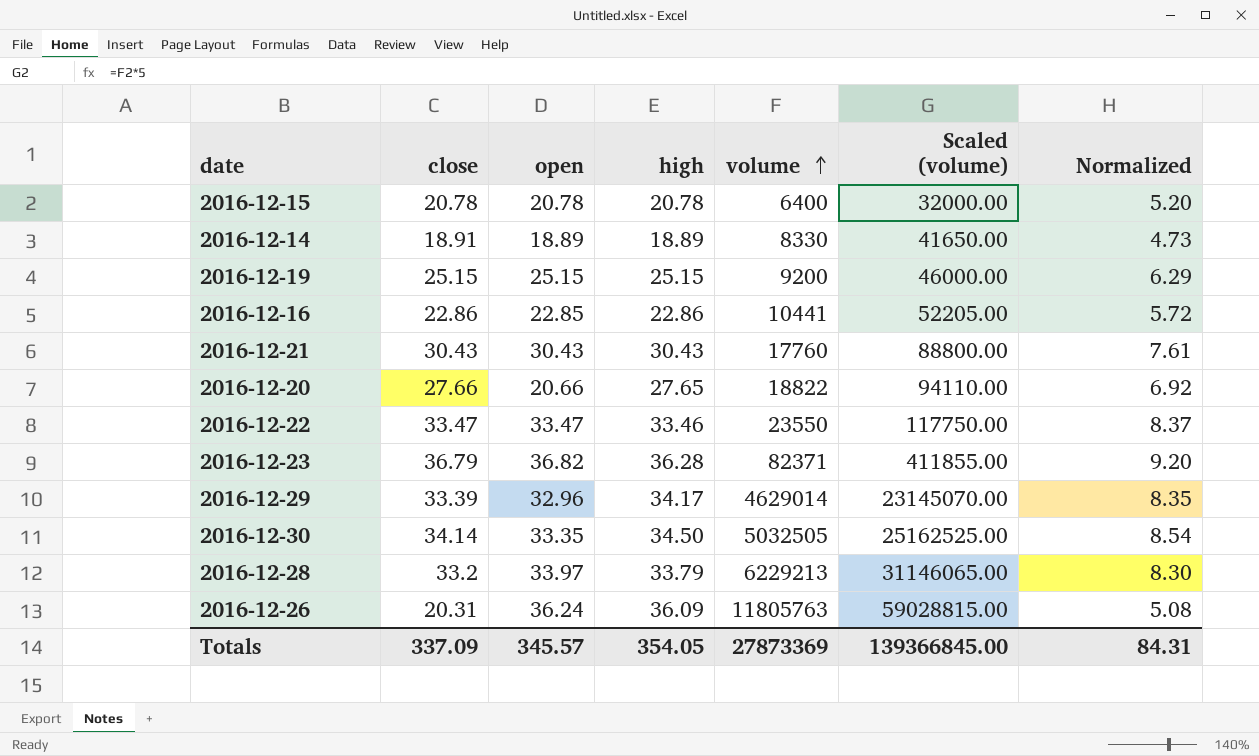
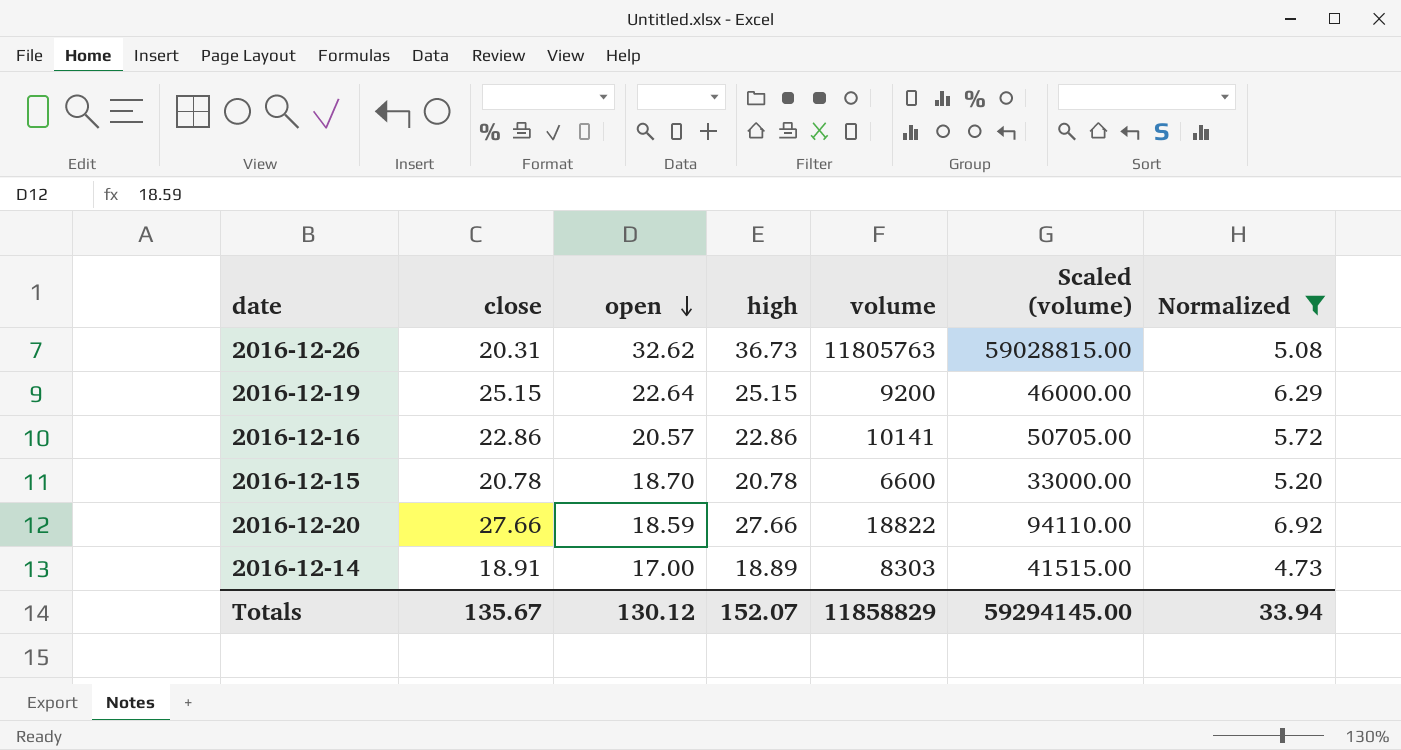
filter: none -> Normalized <= 6.92
row order: volume ascending -> open descending
2016-12-26 | open: 36.24 -> 32.62
2016-12-26 | high: 36.09 -> 36.73
2016-12-19 | open: 25.15 -> 22.64
2016-12-16 | open: 22.85 -> 20.57
2016-12-16 | volume: 10441 -> 10141
2016-12-16 | Scaled (volume): 52205.00 -> 50705.00
2016-12-15 | open: 20.78 -> 18.70
2016-12-15 | volume: 6400 -> 6600
2016-12-15 | Scaled (volume): 32000.00 -> 33000.00
2016-12-20 | open: 20.66 -> 18.59
2016-12-20 | high: 27.65 -> 27.66
2016-12-14 | open: 18.89 -> 17.00
2016-12-14 | volume: 8330 -> 8303
2016-12-14 | Scaled (volume): 41650.00 -> 41515.00
Totals | close: 337.09 -> 135.67
Totals | open: 345.57 -> 130.12
Totals | high: 354.05 -> 152.07
Totals | volume: 27873369 -> 11858829
Totals | Scaled (volume): 139366845.00 -> 59294145.00
Totals | Normalized: 84.31 -> 33.94

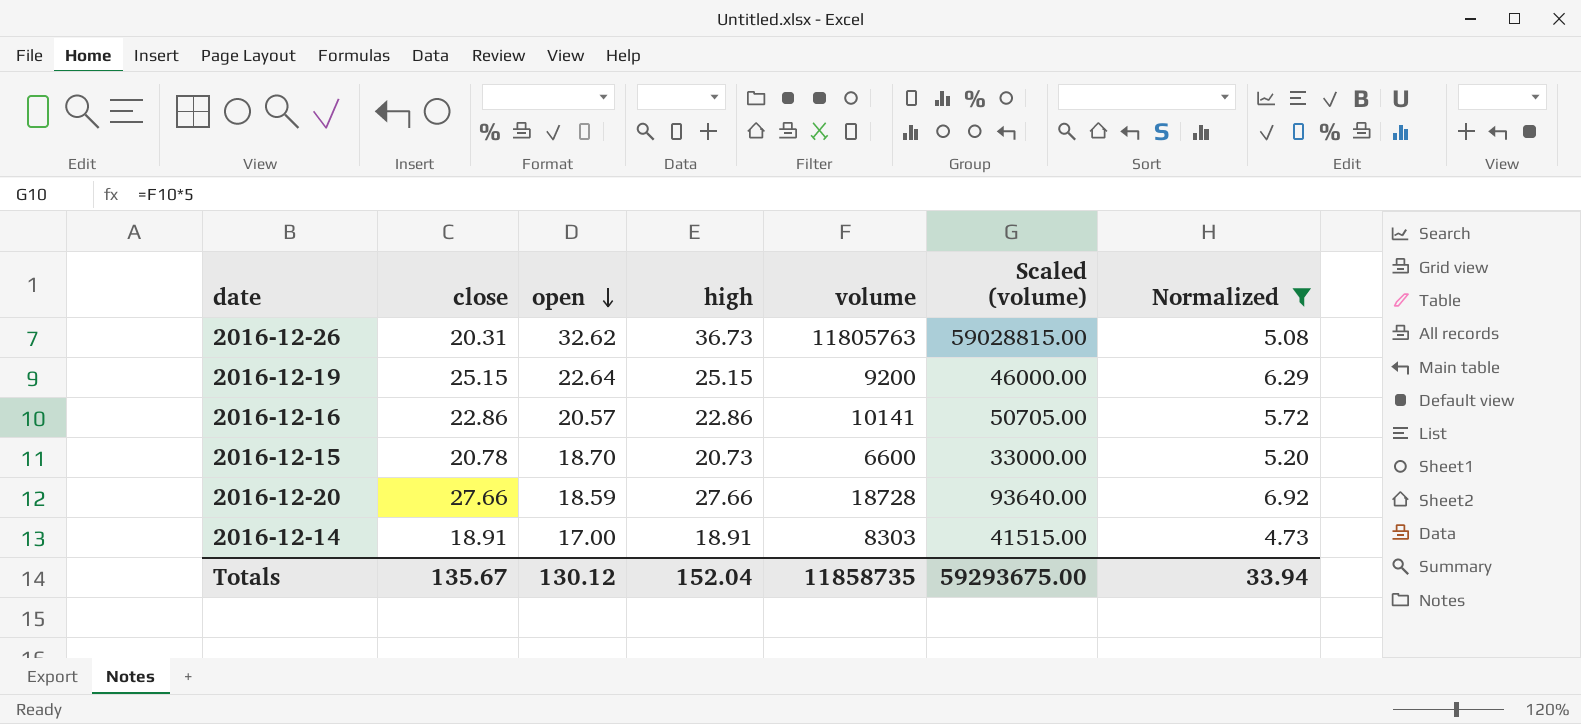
2016-12-15 | high: 20.78 -> 20.73
2016-12-20 | volume: 18822 -> 18728
2016-12-20 | Scaled (volume): 94110.00 -> 93640.00
2016-12-14 | high: 18.89 -> 18.91
Totals | high: 152.07 -> 152.04
Totals | volume: 11858829 -> 11858735
Totals | Scaled (volume): 59294145.00 -> 59293675.00

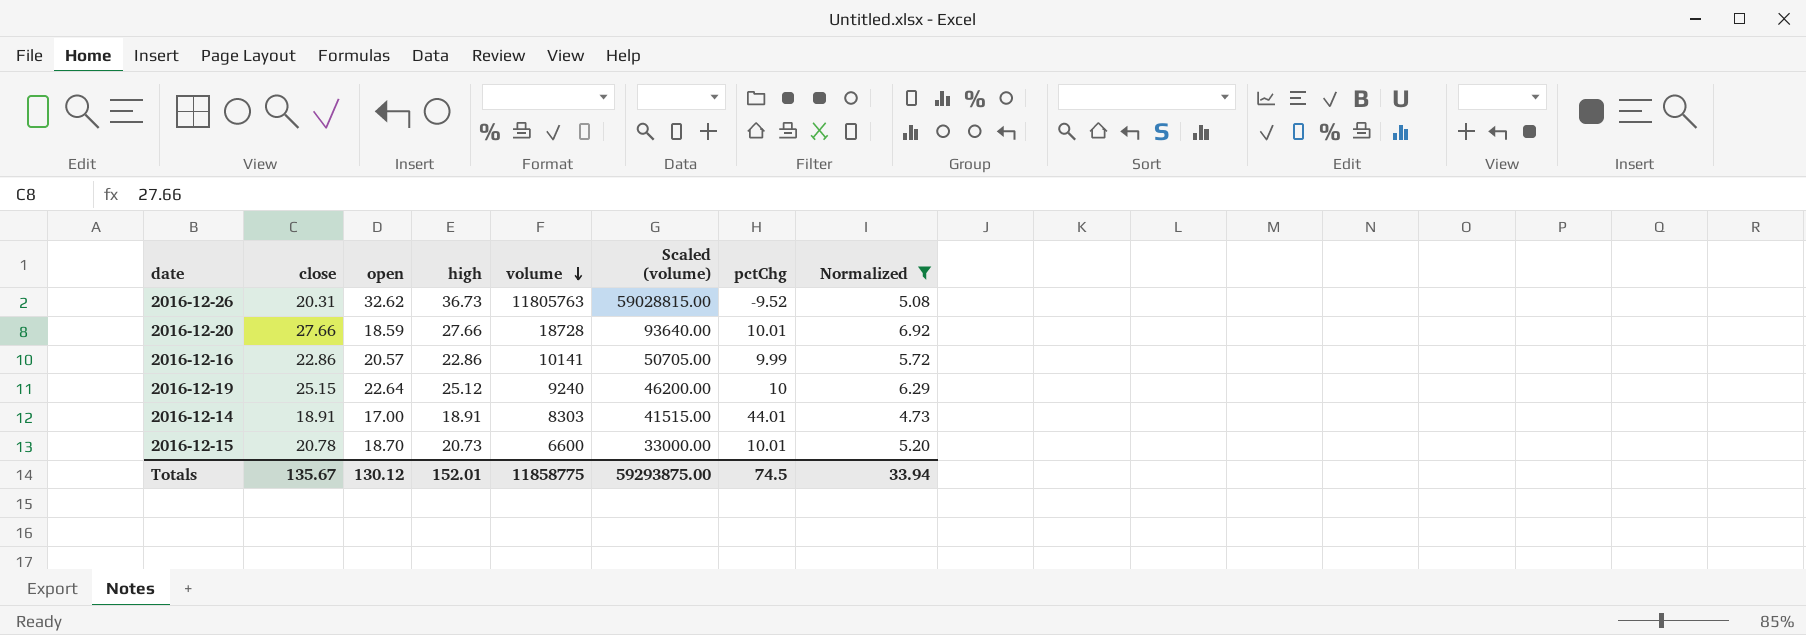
row order: open descending -> volume descending
column pctChg | position: none -> 7
2016-12-19 | high: 25.15 -> 25.12
2016-12-19 | volume: 9200 -> 9240
2016-12-19 | Scaled (volume): 46000.00 -> 46200.00
Totals | high: 152.04 -> 152.01
Totals | volume: 11858735 -> 11858775
Totals | Scaled (volume): 59293675.00 -> 59293875.00

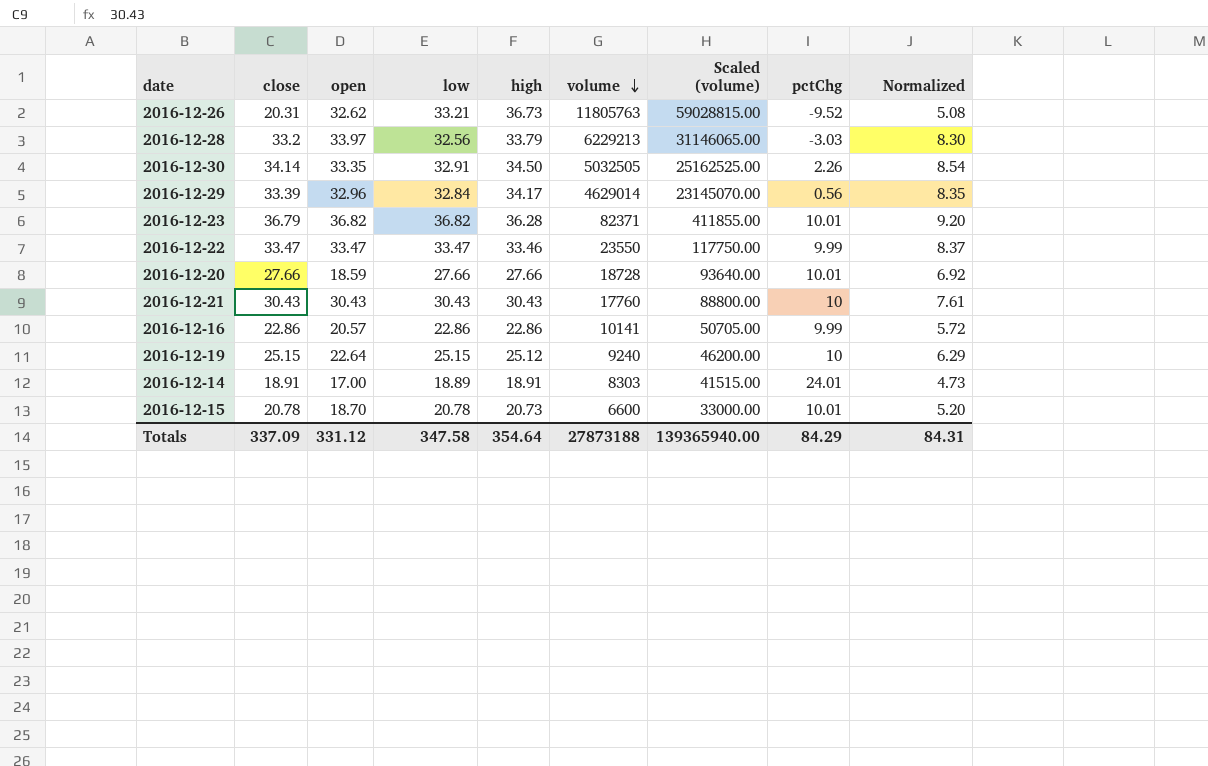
filter: Normalized <= 6.92 -> none
column low | position: none -> 4
2016-12-14 | pctChg: 44.01 -> 24.01
Totals | close: 135.67 -> 337.09
Totals | open: 130.12 -> 331.12
Totals | high: 152.01 -> 354.64
Totals | volume: 11858775 -> 27873188
Totals | Scaled (volume): 59293875.00 -> 139365940.00
Totals | pctChg: 74.5 -> 84.29
Totals | Normalized: 33.94 -> 84.31

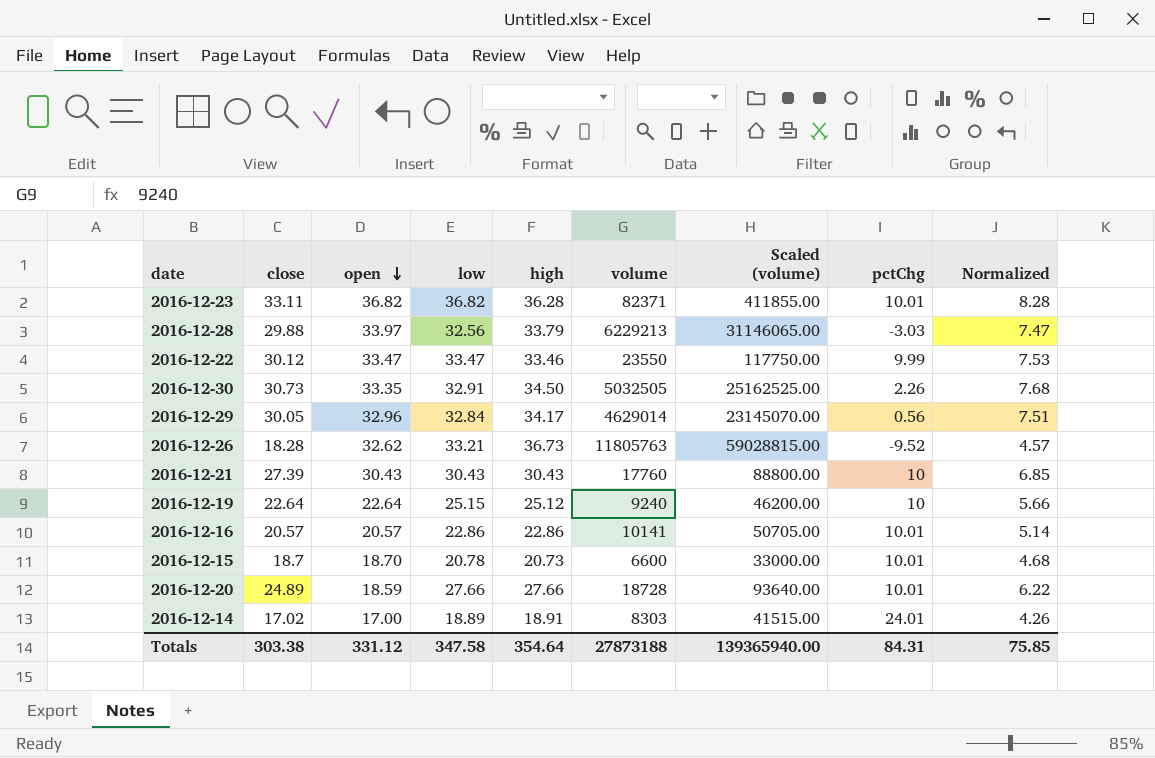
row order: volume descending -> open descending
2016-12-23 | close: 36.79 -> 33.11
2016-12-23 | Normalized: 9.20 -> 8.28
2016-12-28 | close: 33.2 -> 29.88
2016-12-28 | Normalized: 8.30 -> 7.47
2016-12-22 | close: 33.47 -> 30.12
2016-12-22 | Normalized: 8.37 -> 7.53
2016-12-30 | close: 34.14 -> 30.73
2016-12-30 | Normalized: 8.54 -> 7.68
2016-12-29 | close: 33.39 -> 30.05
2016-12-29 | Normalized: 8.35 -> 7.51
2016-12-26 | close: 20.31 -> 18.28
2016-12-26 | Normalized: 5.08 -> 4.57
2016-12-21 | close: 30.43 -> 27.39
2016-12-21 | Normalized: 7.61 -> 6.85
2016-12-19 | close: 25.15 -> 22.64
2016-12-19 | Normalized: 6.29 -> 5.66
2016-12-16 | close: 22.86 -> 20.57
2016-12-16 | pctChg: 9.99 -> 10.01
2016-12-16 | Normalized: 5.72 -> 5.14
2016-12-15 | close: 20.78 -> 18.7
2016-12-15 | Normalized: 5.20 -> 4.68
2016-12-20 | close: 27.66 -> 24.89
2016-12-20 | Normalized: 6.92 -> 6.22
2016-12-14 | close: 18.91 -> 17.02
2016-12-14 | Normalized: 4.73 -> 4.26
Totals | close: 337.09 -> 303.38
Totals | pctChg: 84.29 -> 84.31
Totals | Normalized: 84.31 -> 75.85

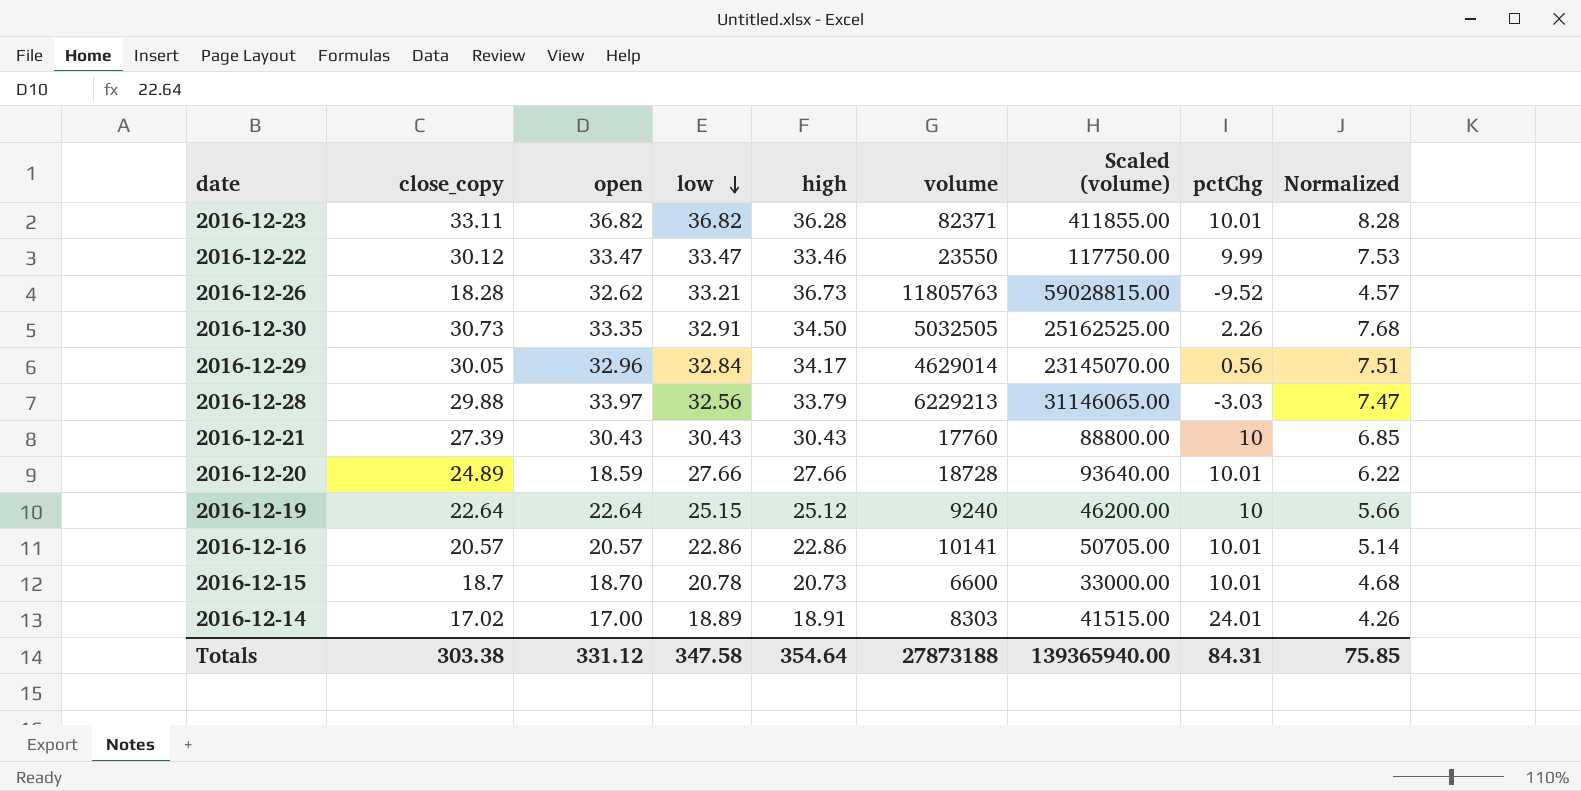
row order: open descending -> low descending
column name: close -> close_copy

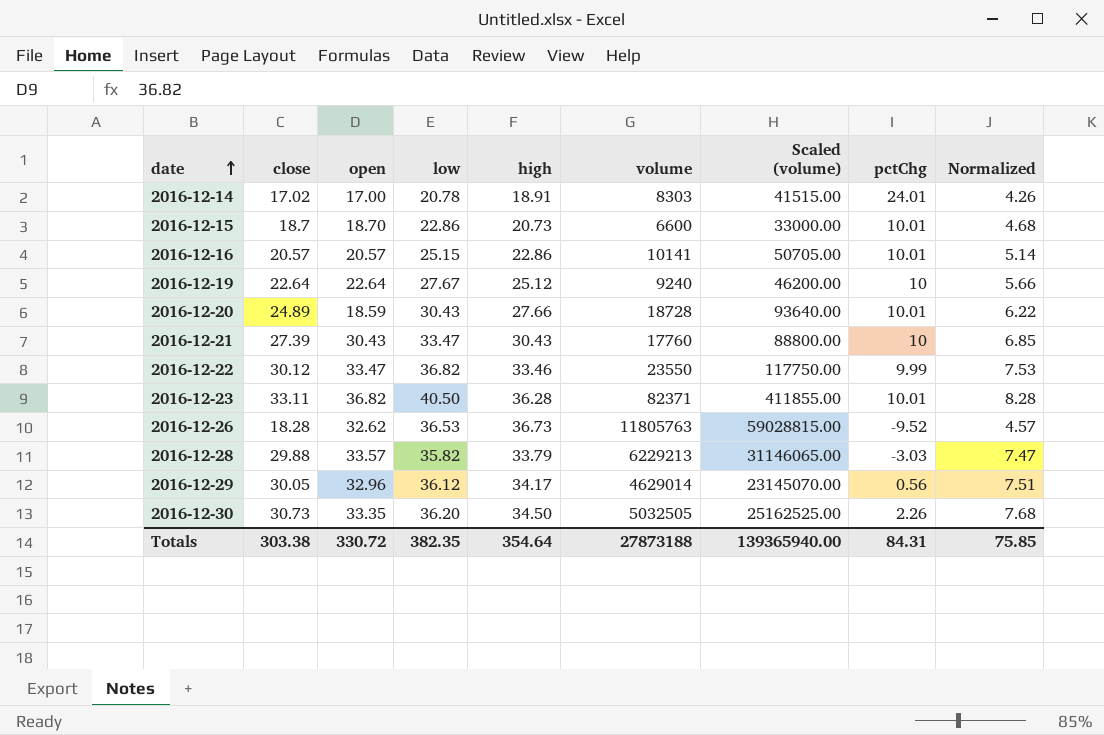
row order: low descending -> date ascending
column name: close_copy -> close
2016-12-14 | low: 18.89 -> 20.78
2016-12-15 | low: 20.78 -> 22.86
2016-12-16 | low: 22.86 -> 25.15
2016-12-19 | low: 25.15 -> 27.67
2016-12-20 | low: 27.66 -> 30.43
2016-12-21 | low: 30.43 -> 33.47
2016-12-22 | low: 33.47 -> 36.82
2016-12-23 | low: 36.82 -> 40.50
2016-12-26 | low: 33.21 -> 36.53
2016-12-28 | open: 33.97 -> 33.57
2016-12-28 | low: 32.56 -> 35.82
2016-12-29 | low: 32.84 -> 36.12
2016-12-30 | low: 32.91 -> 36.20
Totals | open: 331.12 -> 330.72
Totals | low: 347.58 -> 382.35

